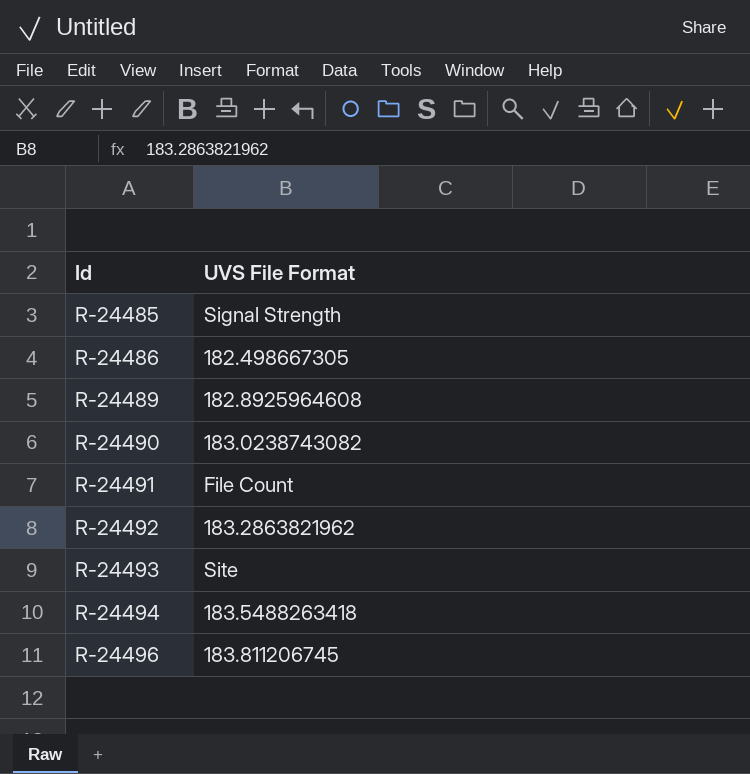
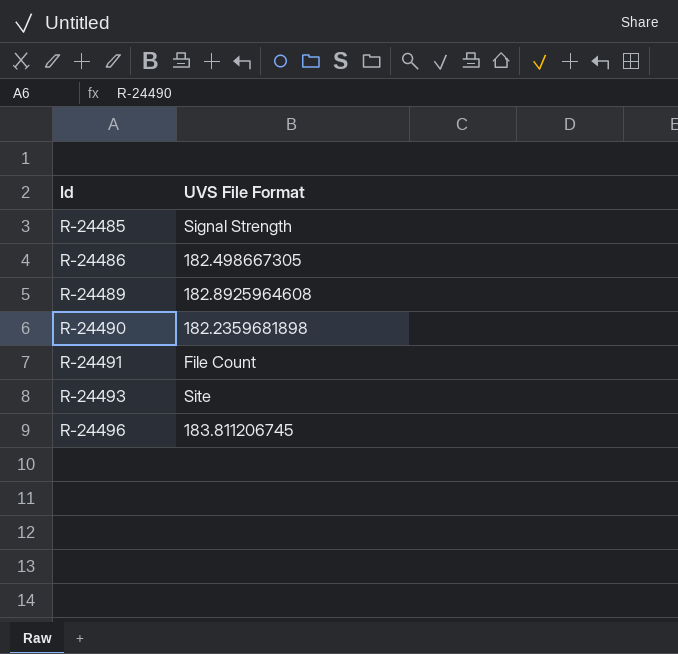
row R-24492: 183.2863821962 -> none
row R-24494: 183.5488263418 -> none
R-24490 | UVS File Format: 183.0238743082 -> 182.2359681898

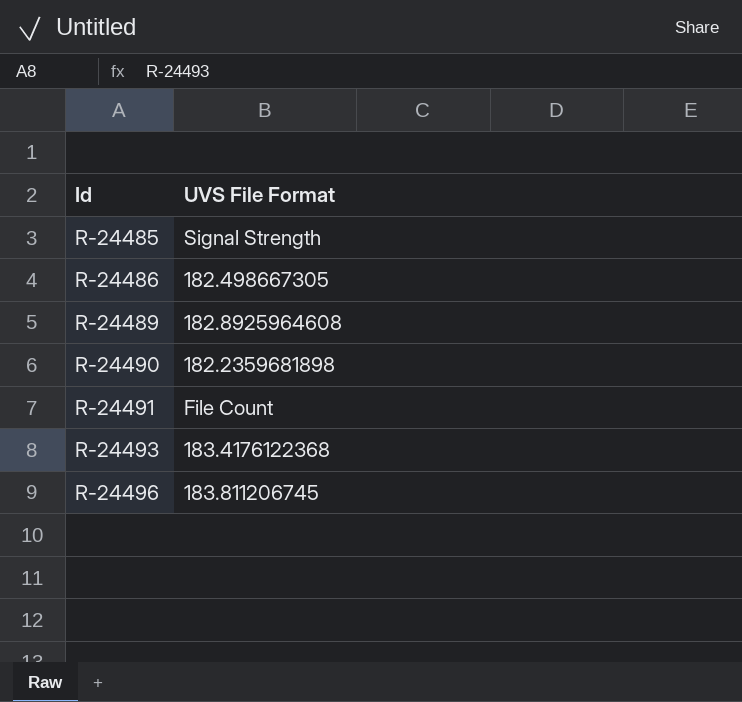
R-24493 | UVS File Format: Site -> 183.4176122368

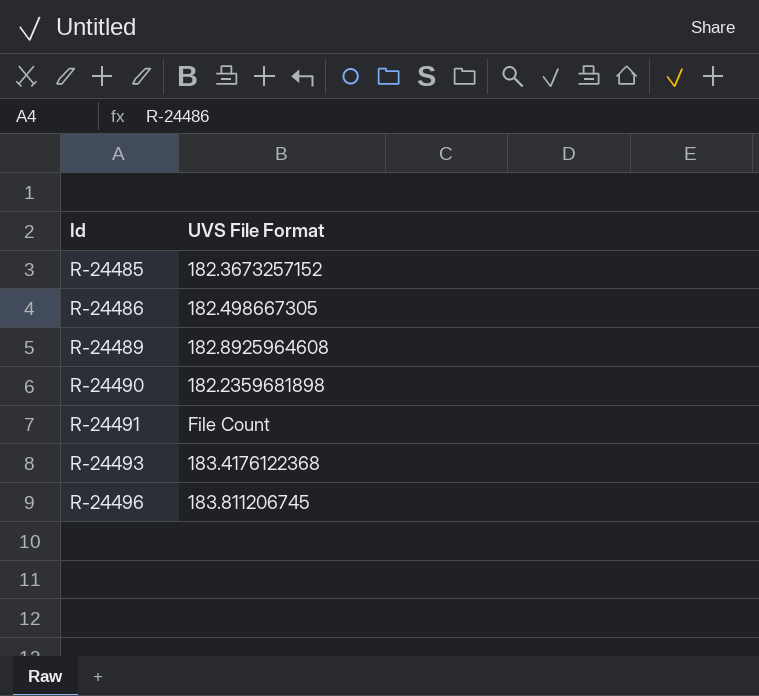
R-24485 | UVS File Format: Signal Strength -> 182.3673257152

